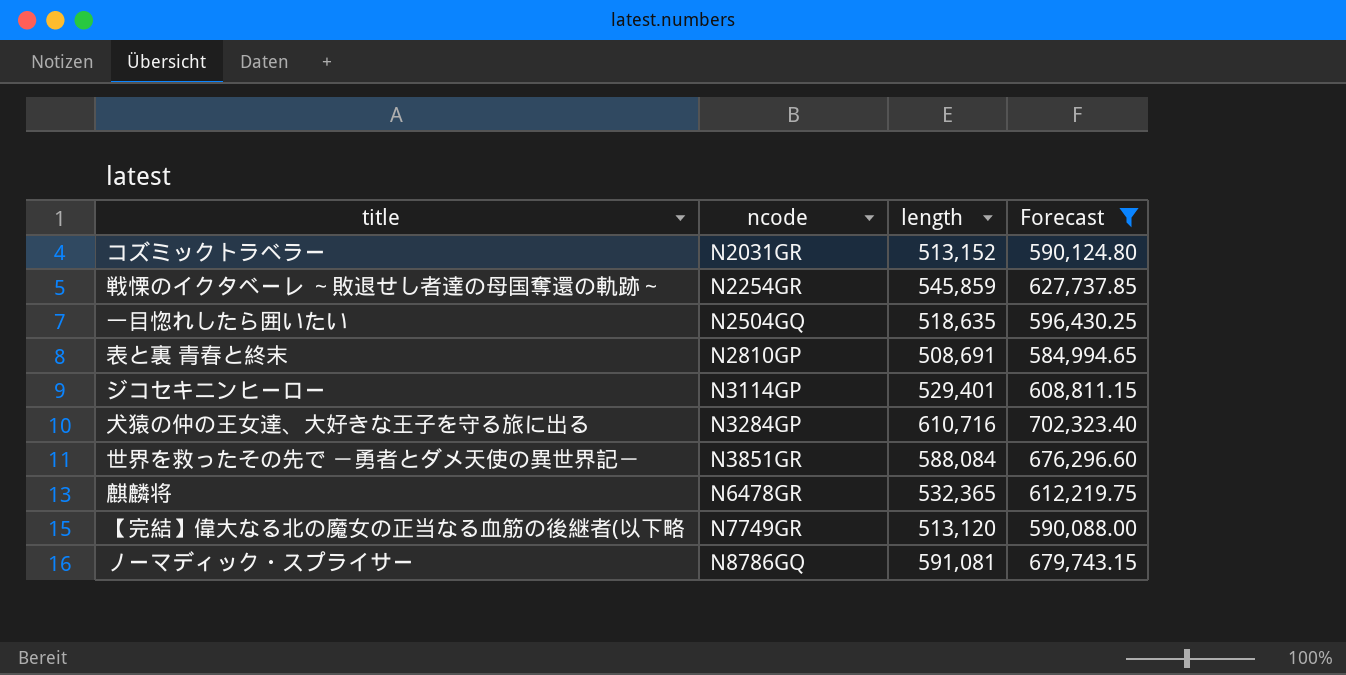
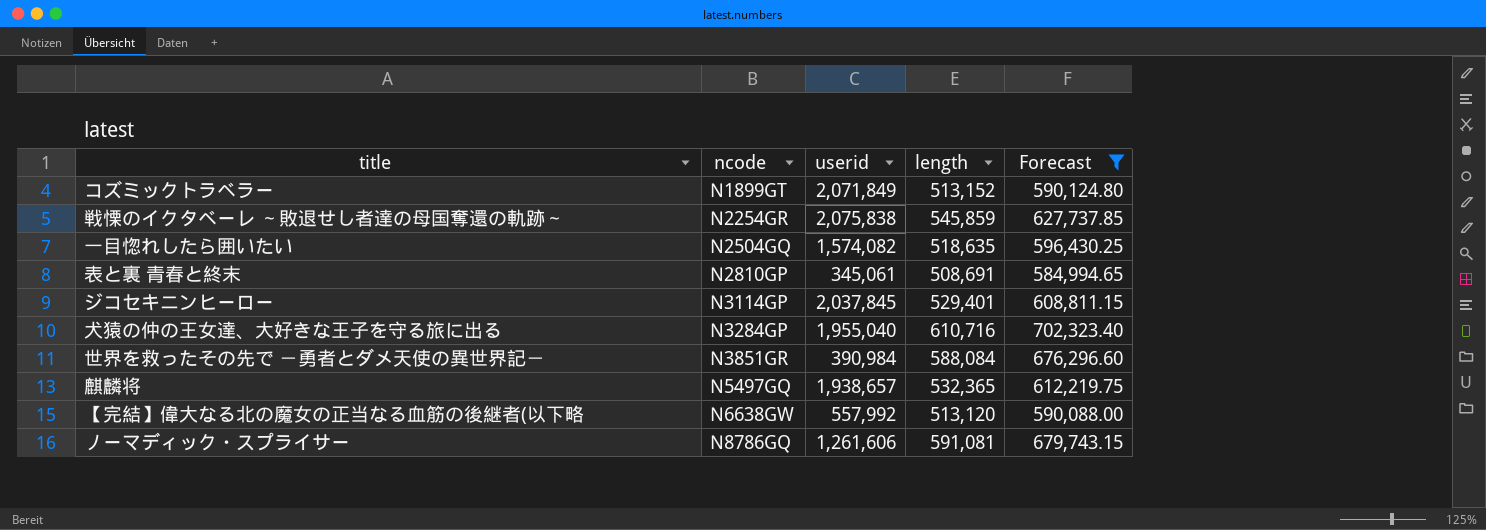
column userid | position: none -> 3
コズミックトラベラー | ncode: N2031GR -> N1899GT
麒麟将 | ncode: N6478GR -> N5497GQ
【完結】偉大なる北の魔女の正当なる血筋の後継者(以下略 | ncode: N7749GR -> N6638GW

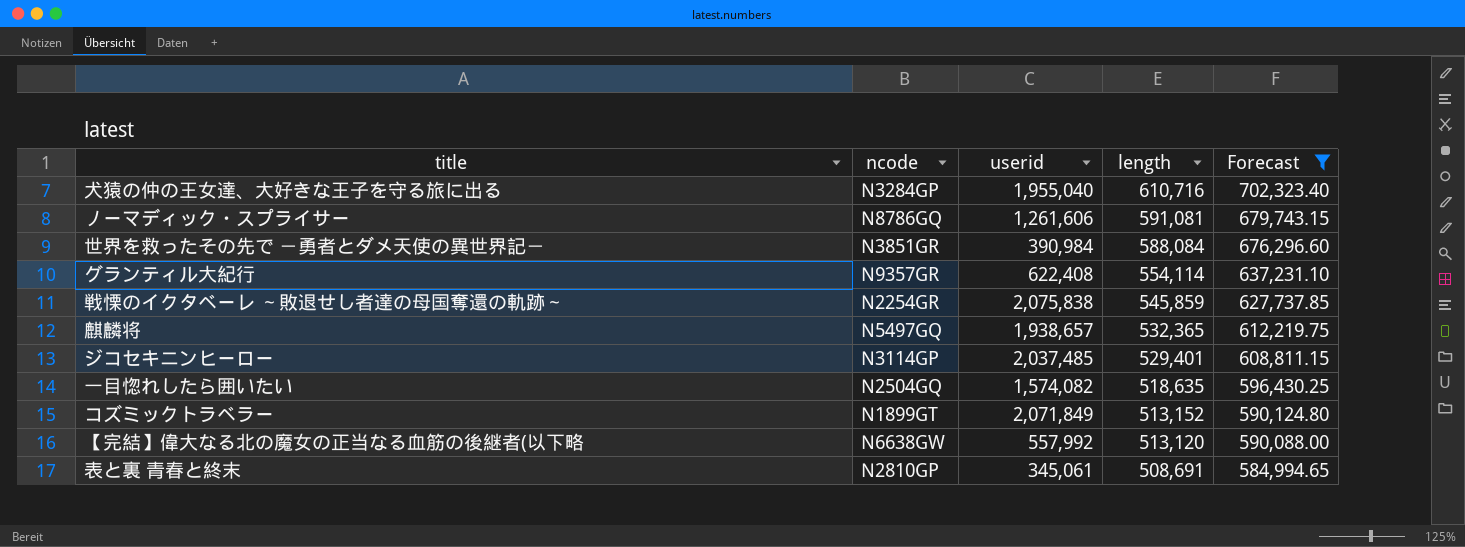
row order: ncode ascending -> length descending
row グランティル大紀行: none -> N9357GR | 622,408 | 554,114 | 637,231.10
ジコセキニンヒーロー | userid: 2,037,845 -> 2,037,485

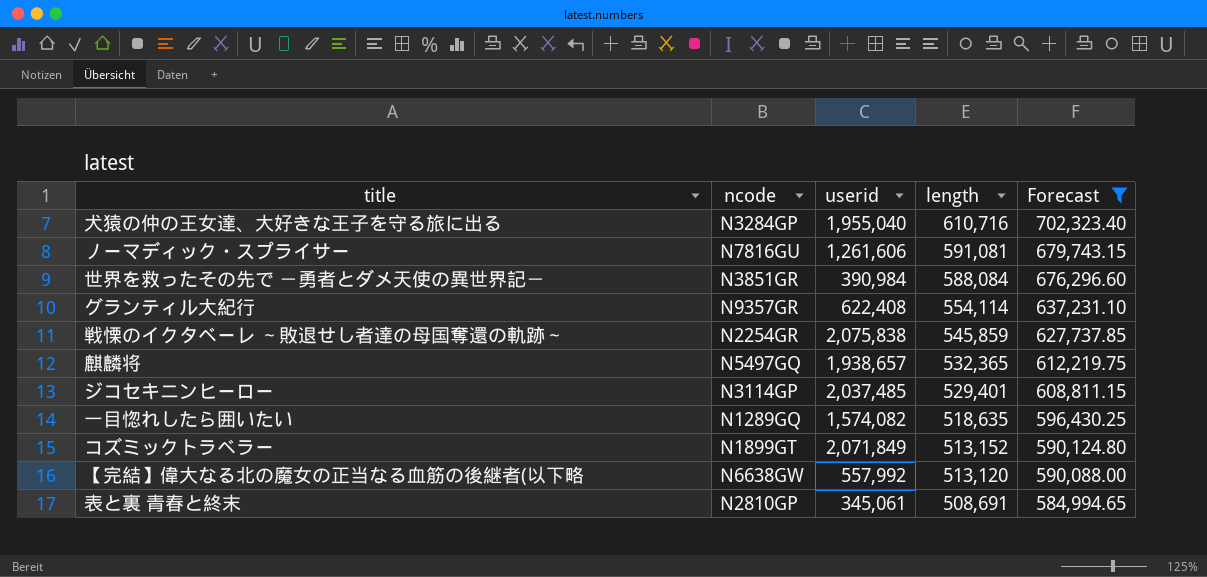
ノーマディック・スプライサー | ncode: N8786GQ -> N7816GU
一目惚れしたら囲いたい | ncode: N2504GQ -> N1289GQ

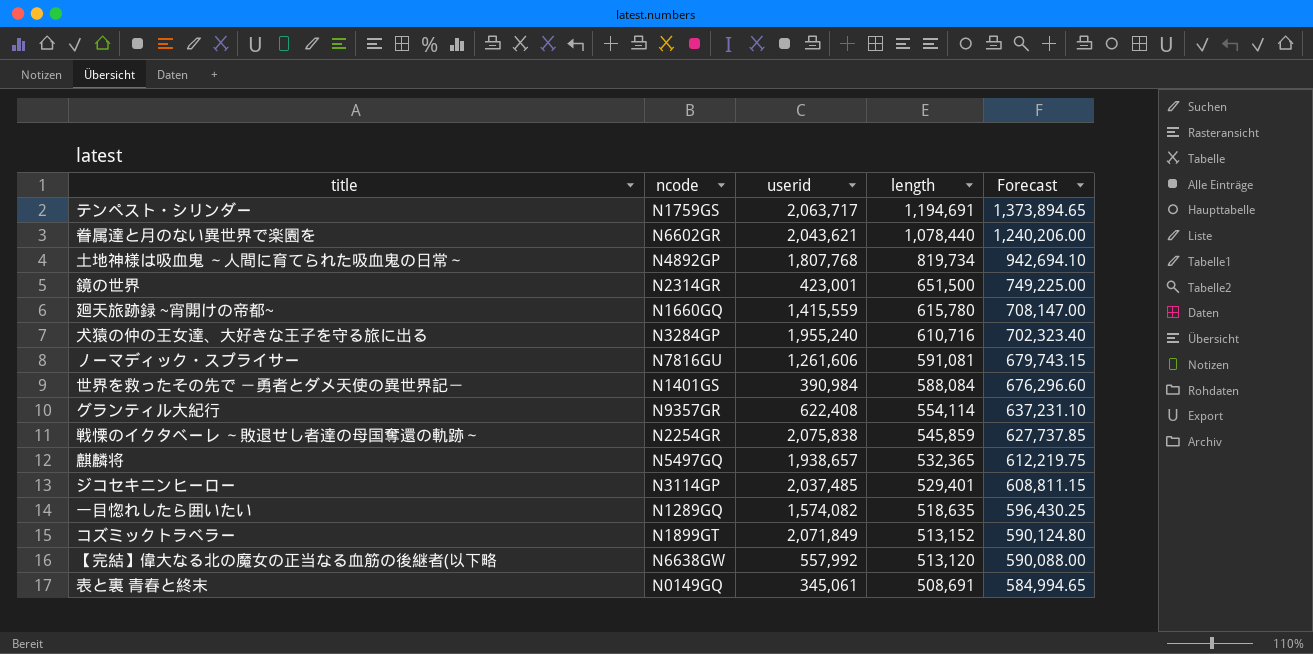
filter: Forecast <= 702,323.40 -> none
犬猿の仲の王女達、大好きな王子を守る旅に出る | userid: 1,955,040 -> 1,955,240
世界を救ったその先で －勇者とダメ天使の異世界記－ | ncode: N3851GR -> N1401GS
表と裏 青春と終末 | ncode: N2810GP -> N0149GQ

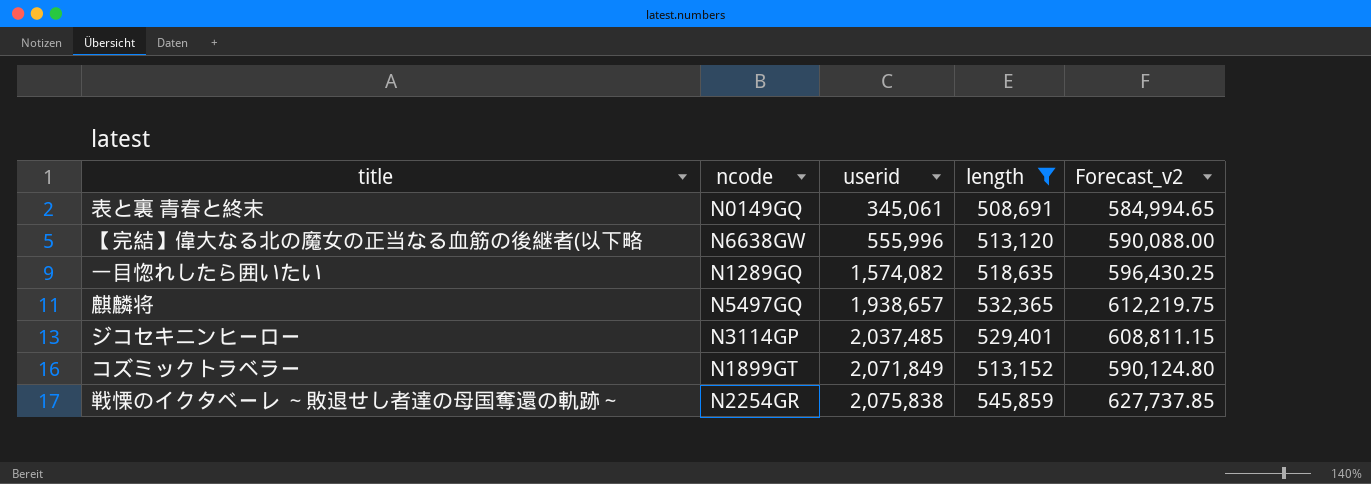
filter: none -> length <= 545,859
row order: length descending -> userid ascending
column name: Forecast -> Forecast_v2
【完結】偉大なる北の魔女の正当なる血筋の後継者(以下略 | userid: 557,992 -> 555,996

